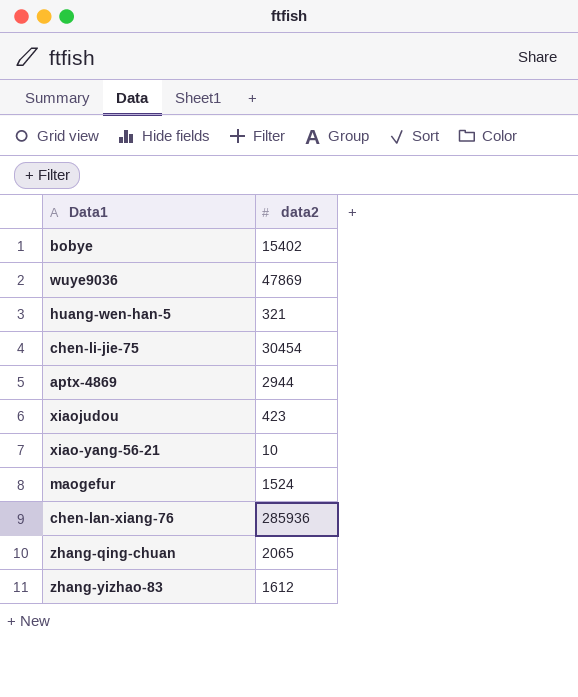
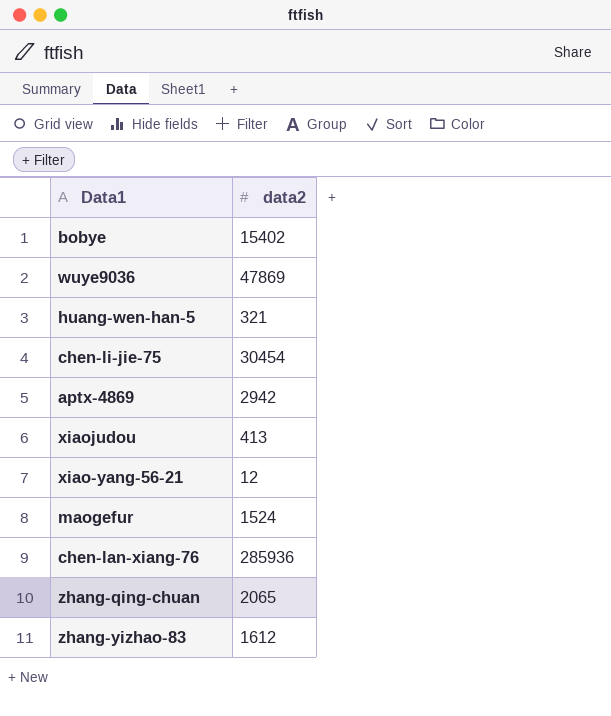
aptx-4869 | data2: 2944 -> 2942
xiaojudou | data2: 423 -> 413
xiao-yang-56-21 | data2: 10 -> 12

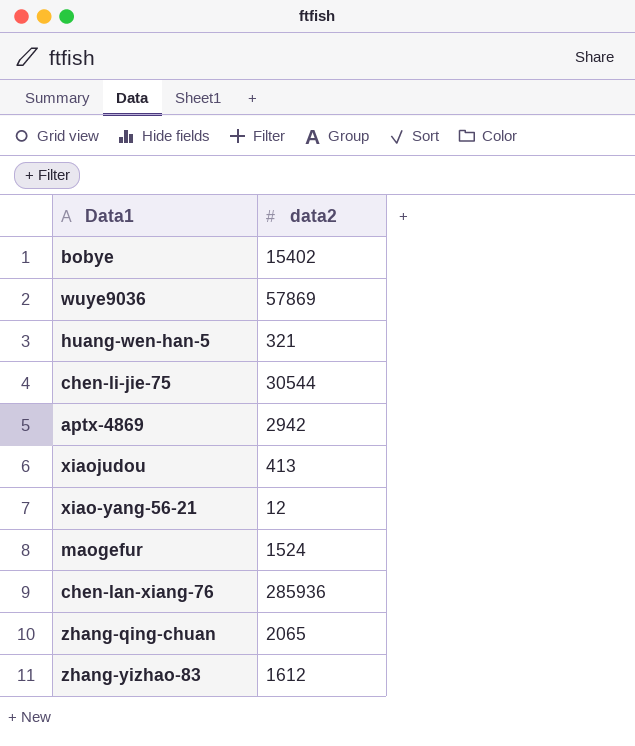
wuye9036 | data2: 47869 -> 57869
chen-li-jie-75 | data2: 30454 -> 30544

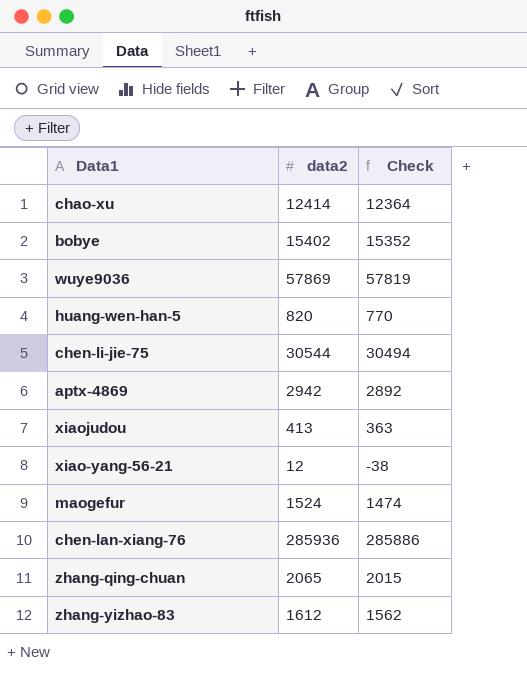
column Check | formula: none -> [data2] - 50
row chao-xu: none -> 12414 | 12364
huang-wen-han-5 | data2: 321 -> 820

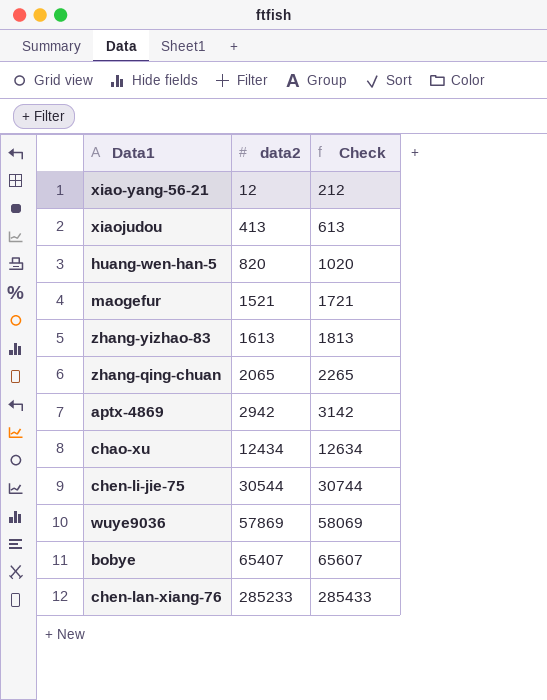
row order: none -> data2 ascending
column Check | formula: [data2] - 50 -> [data2] + 200
maogefur | data2: 1524 -> 1521
zhang-yizhao-83 | data2: 1612 -> 1613
chao-xu | data2: 12414 -> 12434
bobye | data2: 15402 -> 65407
chen-lan-xiang-76 | data2: 285936 -> 285233

